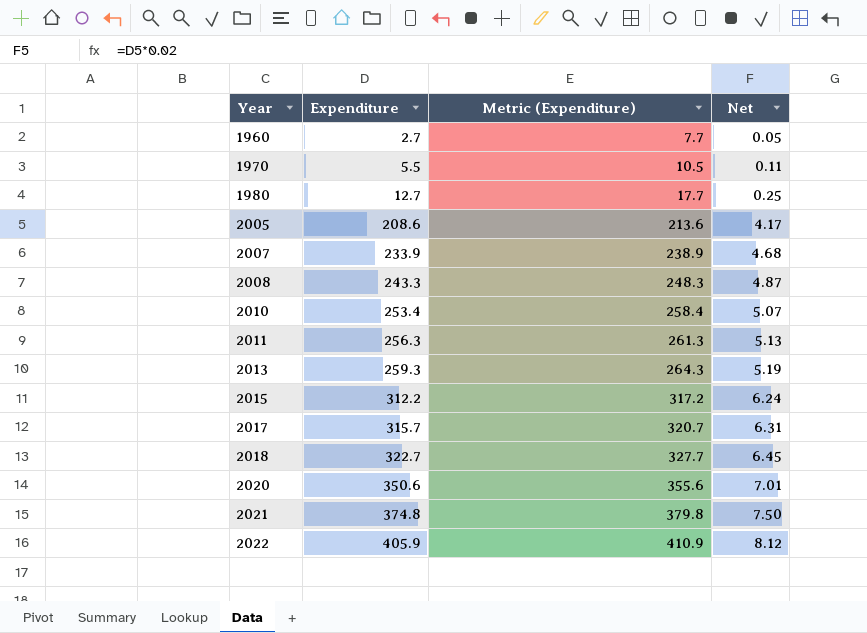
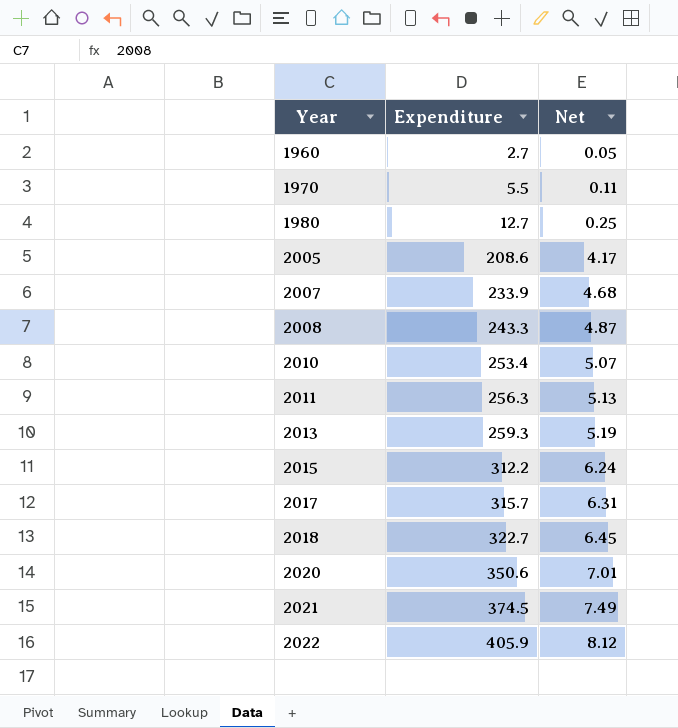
column Metric (Expenditure) | formula: [Expenditure] + 5 -> none
2021 | Expenditure: 374.8 -> 374.5
2021 | Net: 7.50 -> 7.49

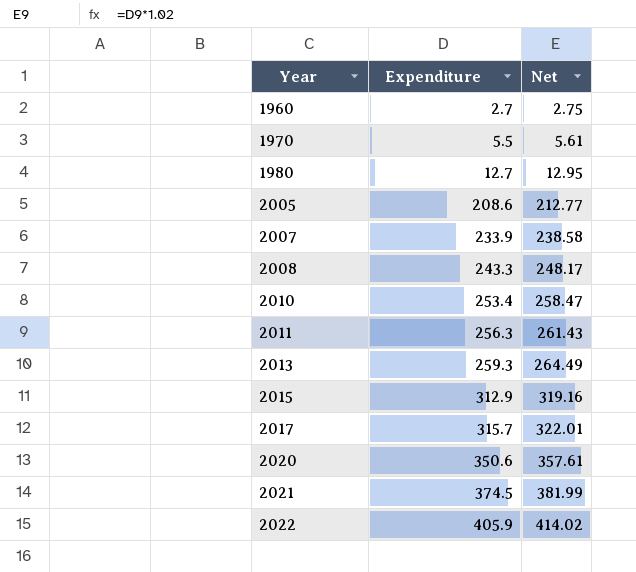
column Net | formula: [Expenditure] * 0.02 -> [Expenditure] * 1.02
row 2018: 322.7 | 6.45 -> none
2015 | Expenditure: 312.2 -> 312.9

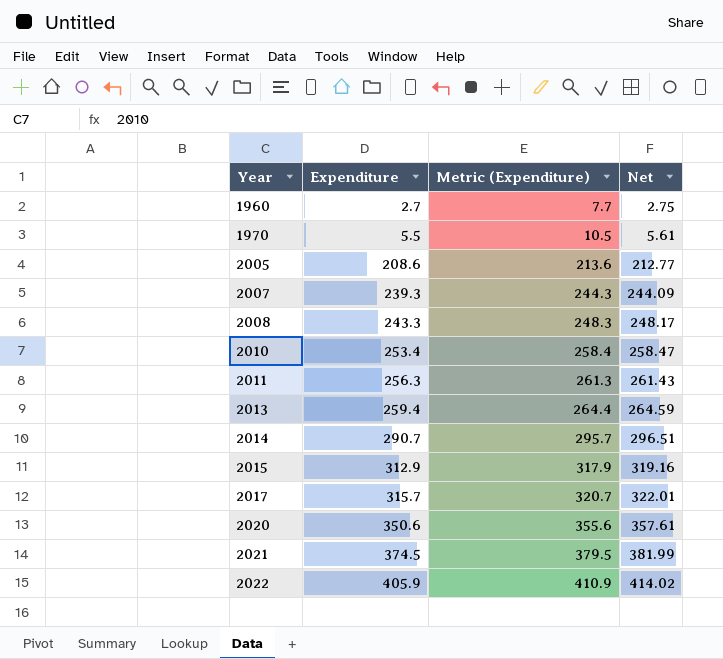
column Metric (Expenditure) | formula: none -> [Expenditure] + 5
row 1980: 12.7 | 12.95 -> none
2007 | Expenditure: 233.9 -> 239.3
2007 | Net: 238.58 -> 244.09
2013 | Expenditure: 259.3 -> 259.4
2013 | Net: 264.49 -> 264.59
row 2014: none -> 290.7 | 295.7 | 296.51

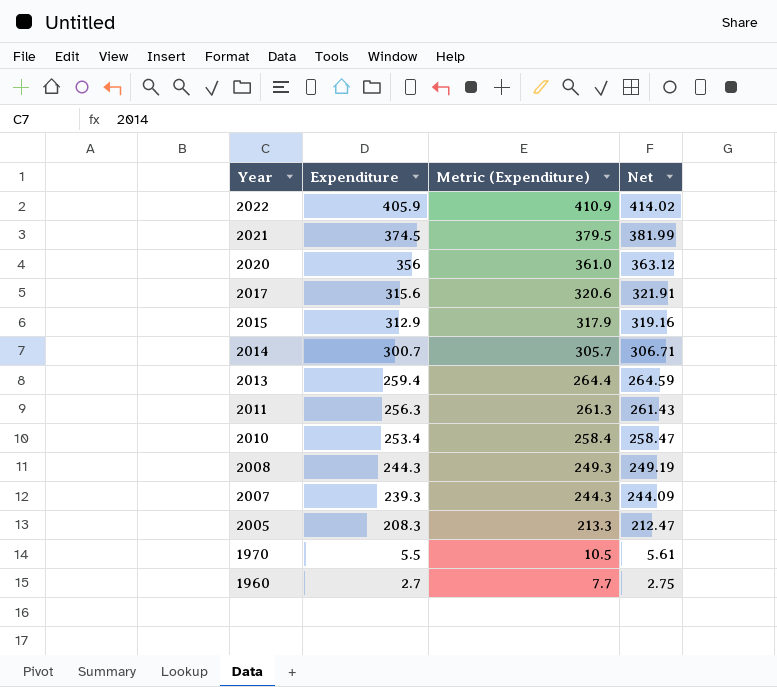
row order: Year ascending -> Year descending
2020 | Expenditure: 350.6 -> 356
2020 | Metric (Expenditure): 355.6 -> 361.0
2020 | Net: 357.61 -> 363.12
2017 | Expenditure: 315.7 -> 315.6
2017 | Metric (Expenditure): 320.7 -> 320.6
2017 | Net: 322.01 -> 321.91
2014 | Expenditure: 290.7 -> 300.7
2014 | Metric (Expenditure): 295.7 -> 305.7
2014 | Net: 296.51 -> 306.71
2008 | Expenditure: 243.3 -> 244.3
2008 | Metric (Expenditure): 248.3 -> 249.3
2008 | Net: 248.17 -> 249.19
2005 | Expenditure: 208.6 -> 208.3
2005 | Metric (Expenditure): 213.6 -> 213.3
2005 | Net: 212.77 -> 212.47

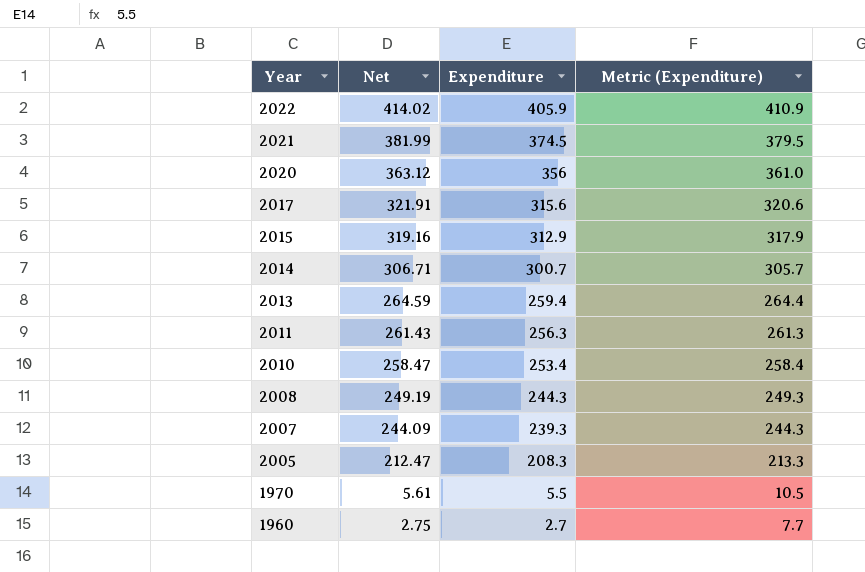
column Net | position: 4 -> 2

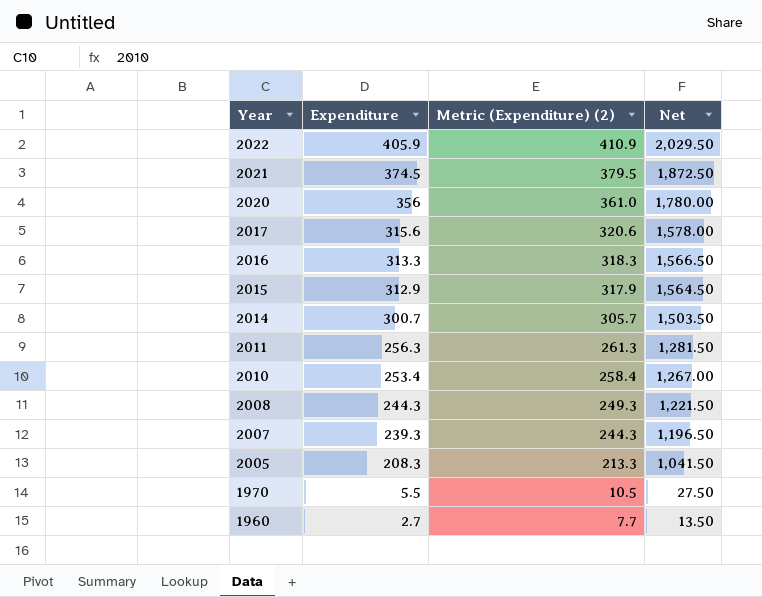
column name: Metric (Expenditure) -> Metric (Expenditure) (2)
column Net | formula: [Expenditure] * 1.02 -> [Expenditure] * 5
column Net | position: 2 -> 4
row 2013: 264.59 | 259.4 | 264.4 -> none
row 2016: none -> 313.3 | 318.3 | 1,566.50

